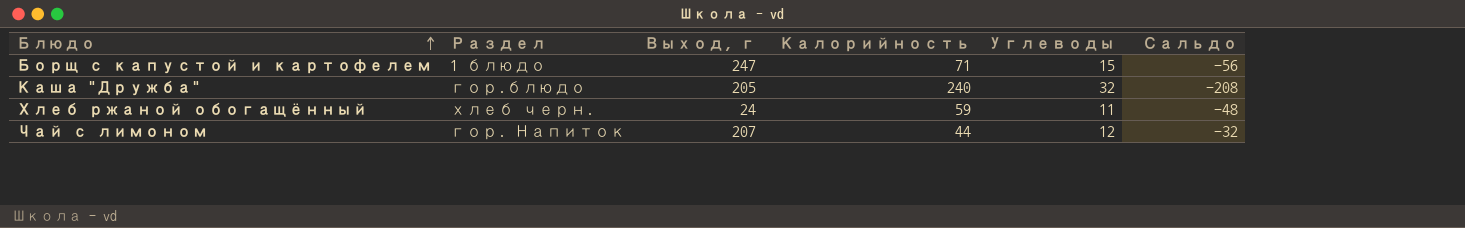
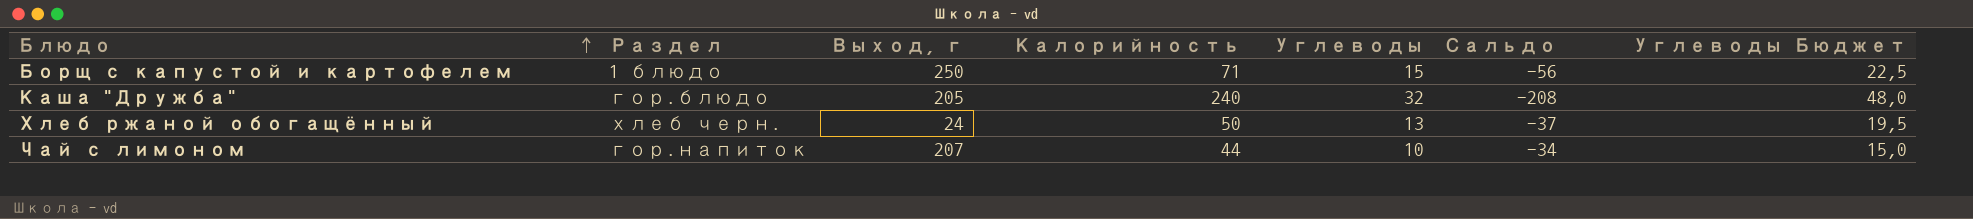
column Углеводы Бюджет | formula: none -> [Углеводы] * 1,5
Борщ с капустой и картофелем | Выход, г: 247 -> 250
Хлеб ржаной обогащённый | Калорийность: 59 -> 50
Хлеб ржаной обогащённый | Углеводы: 11 -> 13
Хлеб ржаной обогащённый | Сальдо: -48 -> -37
Чай с лимоном | Раздел: гор. Напиток -> гор.напиток
Чай с лимоном | Углеводы: 12 -> 10
Чай с лимоном | Сальдо: -32 -> -34

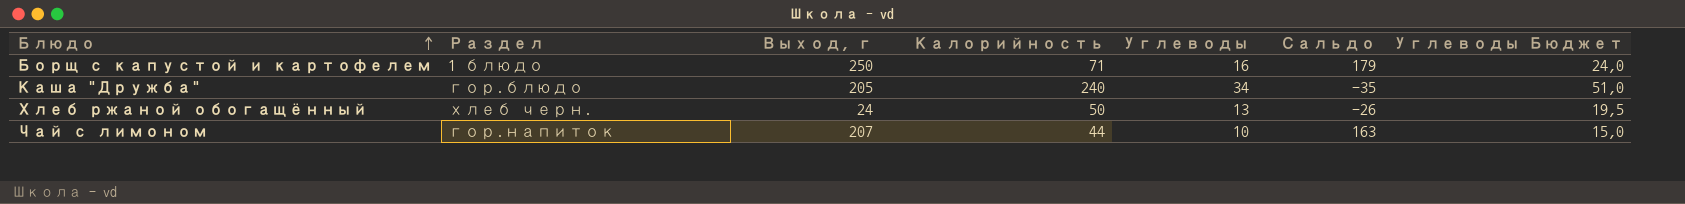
column Сальдо | formula: [Углеводы] - [Калорийность] -> [Выход, г] - [Калорийность]
Борщ с капустой и картофелем | Углеводы: 15 -> 16
Борщ с капустой и картофелем | Углеводы Бюджет: 22,5 -> 24,0
Каша "Дружба" | Углеводы: 32 -> 34
Каша "Дружба" | Углеводы Бюджет: 48,0 -> 51,0

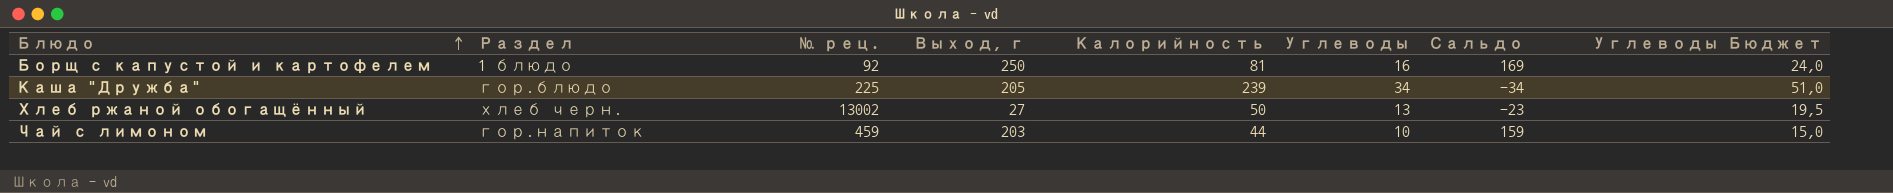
column № рец. | position: none -> 3
Борщ с капустой и картофелем | Калорийность: 71 -> 81
Борщ с капустой и картофелем | Сальдо: 179 -> 169
Каша "Дружба" | Калорийность: 240 -> 239
Каша "Дружба" | Сальдо: -35 -> -34
Хлеб ржаной обогащённый | Выход, г: 24 -> 27
Хлеб ржаной обогащённый | Сальдо: -26 -> -23
Чай с лимоном | Выход, г: 207 -> 203
Чай с лимоном | Сальдо: 163 -> 159

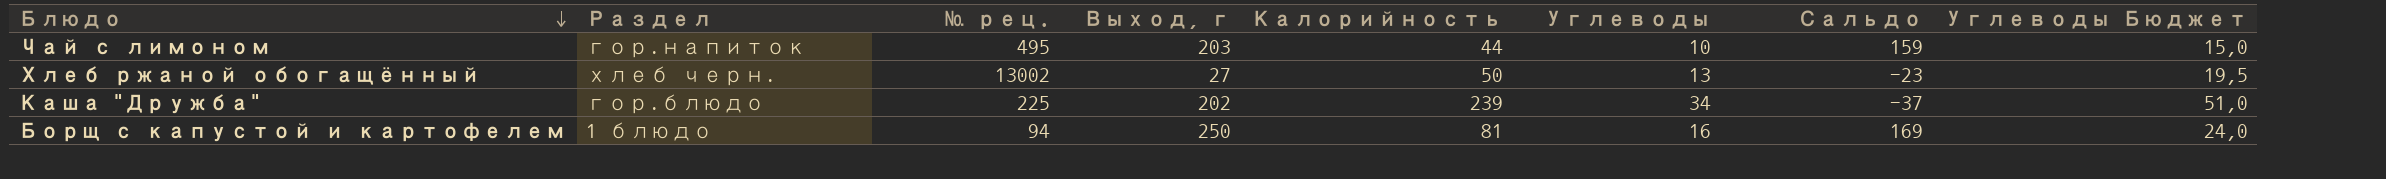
row order: Блюдо ascending -> Блюдо descending
Чай с лимоном | № рец.: 459 -> 495
Каша "Дружба" | Выход, г: 205 -> 202
Каша "Дружба" | Сальдо: -34 -> -37
Борщ с капустой и картофелем | № рец.: 92 -> 94

